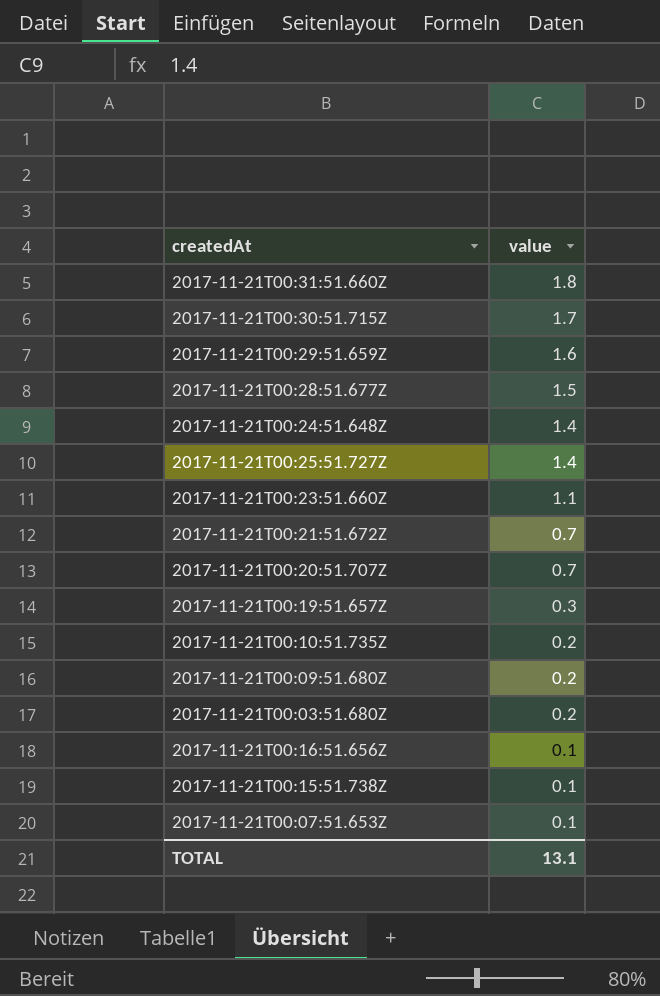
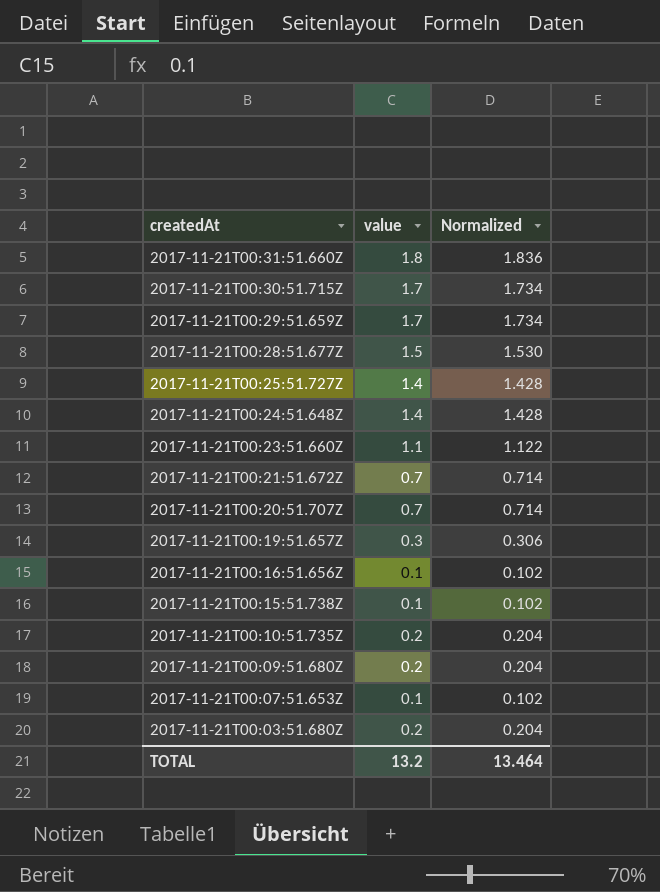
row order: value descending -> createdAt descending
column Normalized | formula: none -> [value] * 1.02
2017-11-21T00:29:51.659Z | value: 1.6 -> 1.7
TOTAL | value: 13.1 -> 13.2

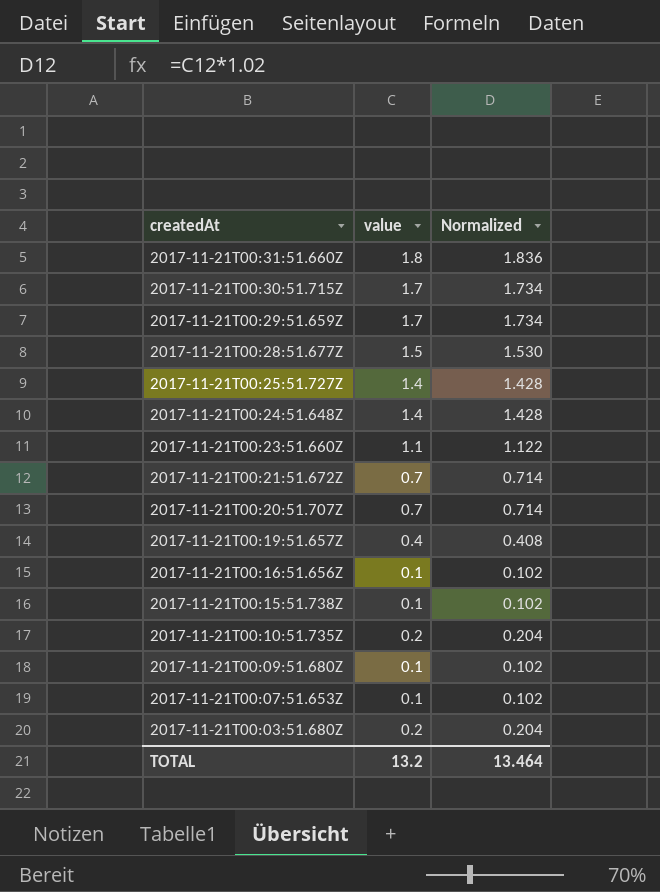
2017-11-21T00:19:51.657Z | value: 0.3 -> 0.4
2017-11-21T00:19:51.657Z | Normalized: 0.306 -> 0.408
2017-11-21T00:09:51.680Z | value: 0.2 -> 0.1
2017-11-21T00:09:51.680Z | Normalized: 0.204 -> 0.102

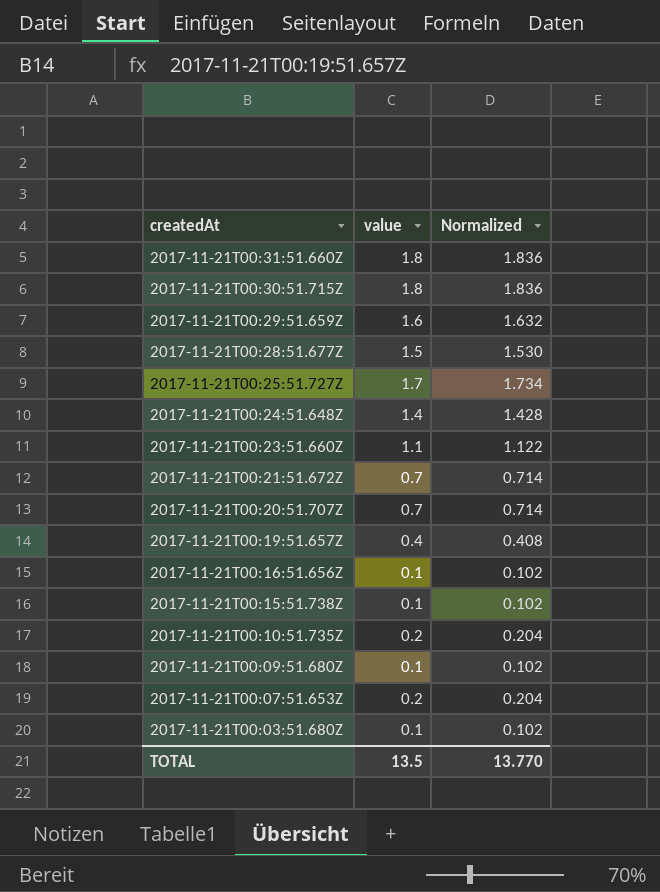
2017-11-21T00:30:51.715Z | value: 1.7 -> 1.8
2017-11-21T00:30:51.715Z | Normalized: 1.734 -> 1.836
2017-11-21T00:29:51.659Z | value: 1.7 -> 1.6
2017-11-21T00:29:51.659Z | Normalized: 1.734 -> 1.632
2017-11-21T00:25:51.727Z | value: 1.4 -> 1.7
2017-11-21T00:25:51.727Z | Normalized: 1.428 -> 1.734
2017-11-21T00:07:51.653Z | value: 0.1 -> 0.2
2017-11-21T00:07:51.653Z | Normalized: 0.102 -> 0.204
2017-11-21T00:03:51.680Z | value: 0.2 -> 0.1
2017-11-21T00:03:51.680Z | Normalized: 0.204 -> 0.102
TOTAL | value: 13.2 -> 13.5
TOTAL | Normalized: 13.464 -> 13.770

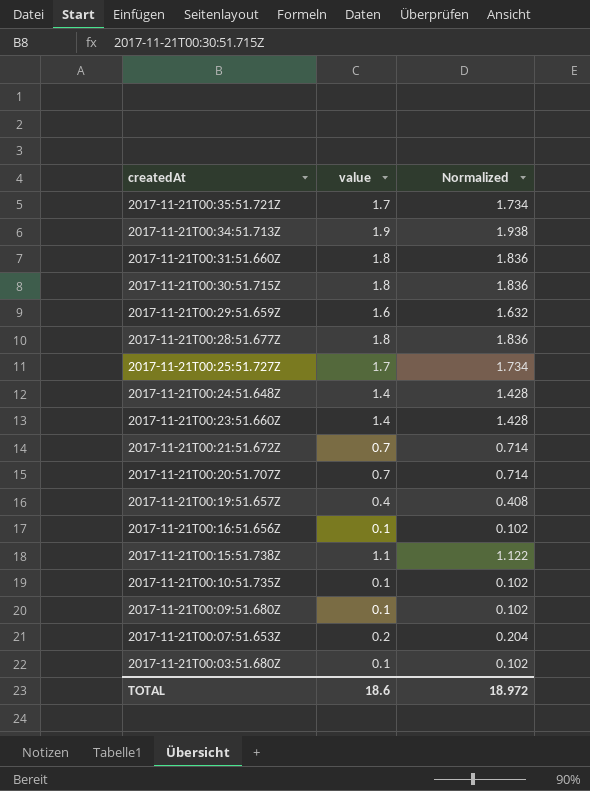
row 2017-11-21T00:35:51.721Z: none -> 1.7 | 1.734
row 2017-11-21T00:34:51.713Z: none -> 1.9 | 1.938
2017-11-21T00:28:51.677Z | value: 1.5 -> 1.8
2017-11-21T00:28:51.677Z | Normalized: 1.530 -> 1.836
2017-11-21T00:23:51.660Z | value: 1.1 -> 1.4
2017-11-21T00:23:51.660Z | Normalized: 1.122 -> 1.428
2017-11-21T00:15:51.738Z | value: 0.1 -> 1.1
2017-11-21T00:15:51.738Z | Normalized: 0.102 -> 1.122
2017-11-21T00:10:51.735Z | value: 0.2 -> 0.1
2017-11-21T00:10:51.735Z | Normalized: 0.204 -> 0.102
TOTAL | value: 13.5 -> 18.6
TOTAL | Normalized: 13.770 -> 18.972

